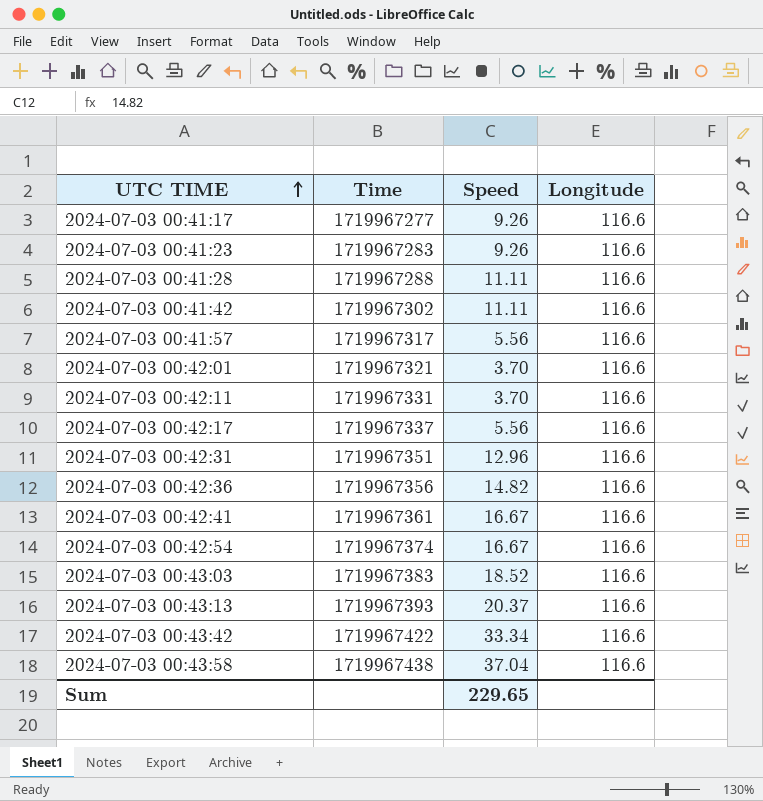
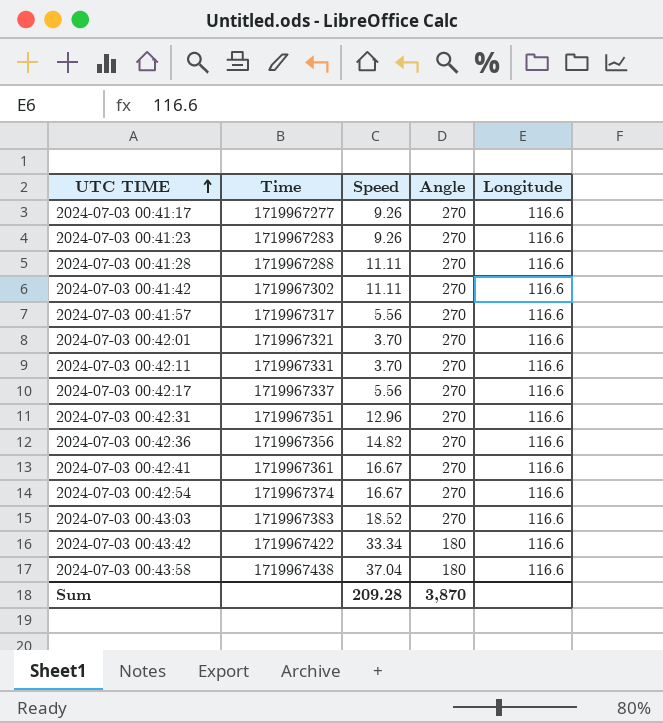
column Angle | position: none -> 4
row 2024-07-03 00:43:13: 1719967393 | 20.37 | 116.6 -> none
Sum | Speed: 229.65 -> 209.28

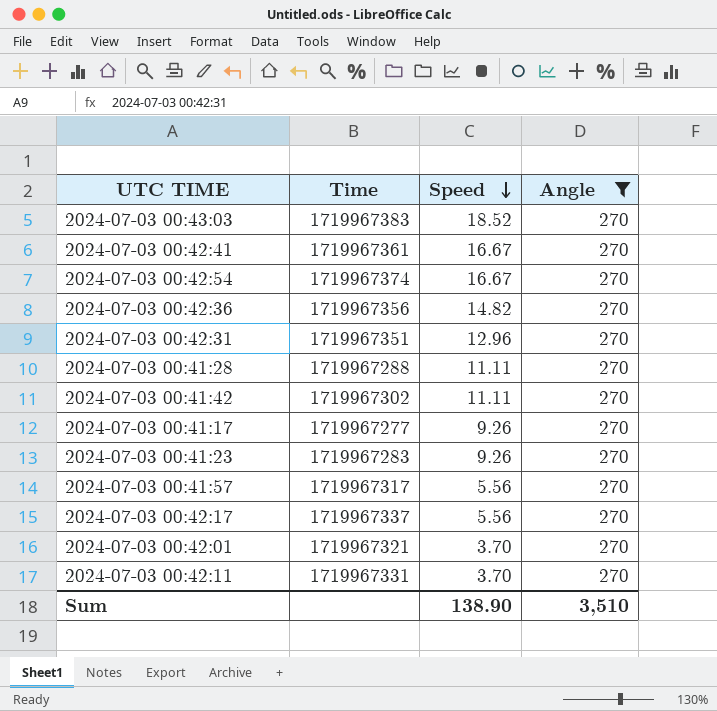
filter: none -> Angle = 270
row order: UTC TIME ascending -> Speed descending
column Longitude | position: 5 -> none
Sum | Speed: 209.28 -> 138.90
Sum | Angle: 3,870 -> 3,510

